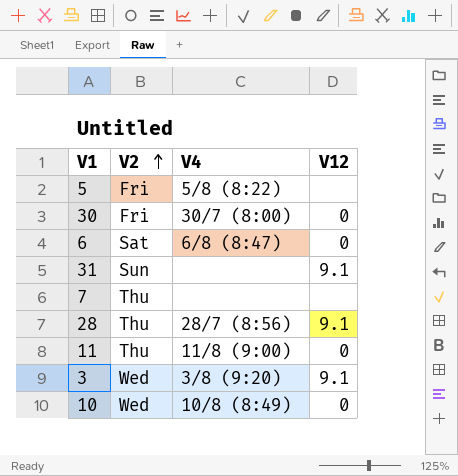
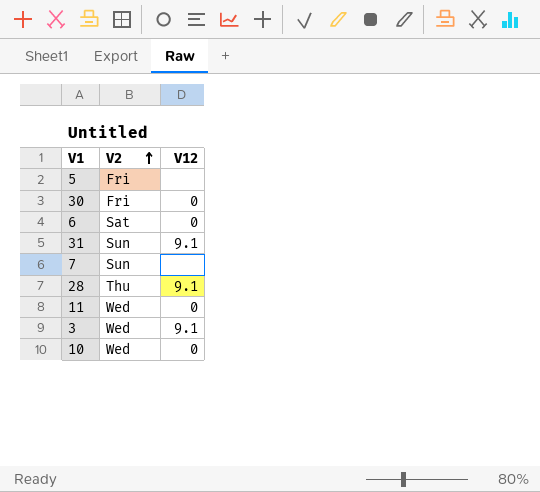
column V4 | position: 3 -> none
7 | V2: Thu -> Sun
11 | V2: Thu -> Wed

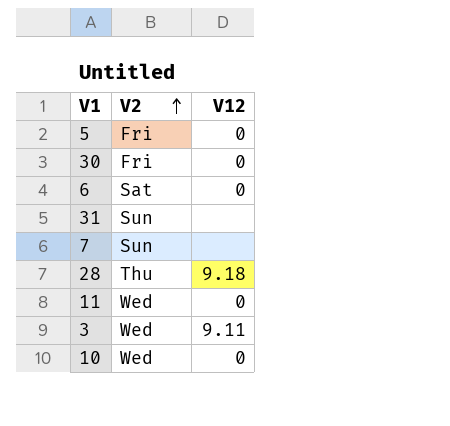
5 | V12: none -> 0
31 | V12: 9.1 -> none
28 | V12: 9.1 -> 9.18
3 | V12: 9.1 -> 9.11

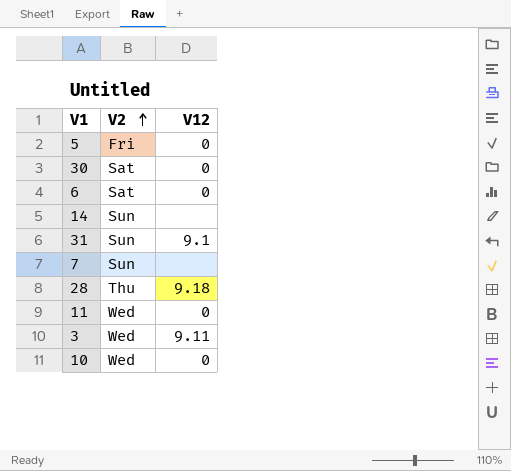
30 | V2: Fri -> Sat
row 14: none -> Sun | none
31 | V12: none -> 9.1

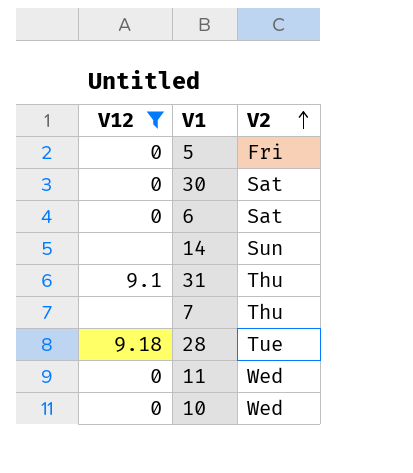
filter: none -> V12 != 9.11
column V12 | position: 3 -> 1
31 | V2: Sun -> Thu
7 | V2: Sun -> Thu
28 | V2: Thu -> Tue

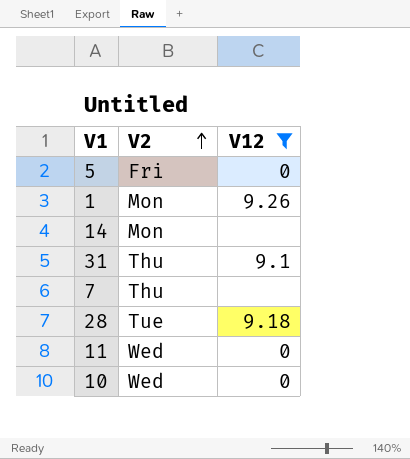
column V12 | position: 1 -> 3
row 30: 0 | Sat -> none
row 6: 0 | Sat -> none
row 1: none -> Mon | 9.26
14 | V2: Sun -> Mon

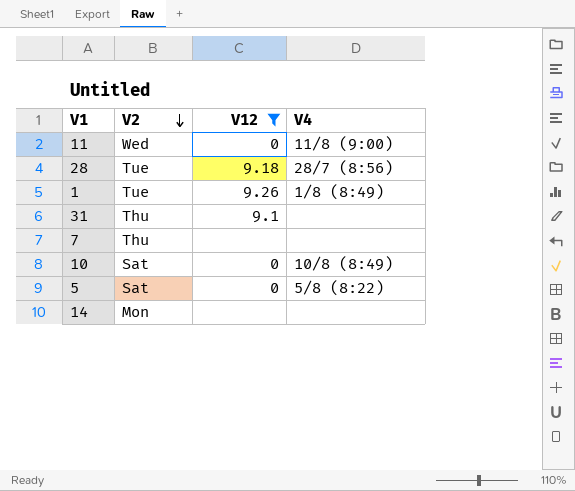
row order: V2 ascending -> V2 descending
column V4 | position: none -> 4
1 | V2: Mon -> Tue
10 | V2: Wed -> Sat
5 | V2: Fri -> Sat

